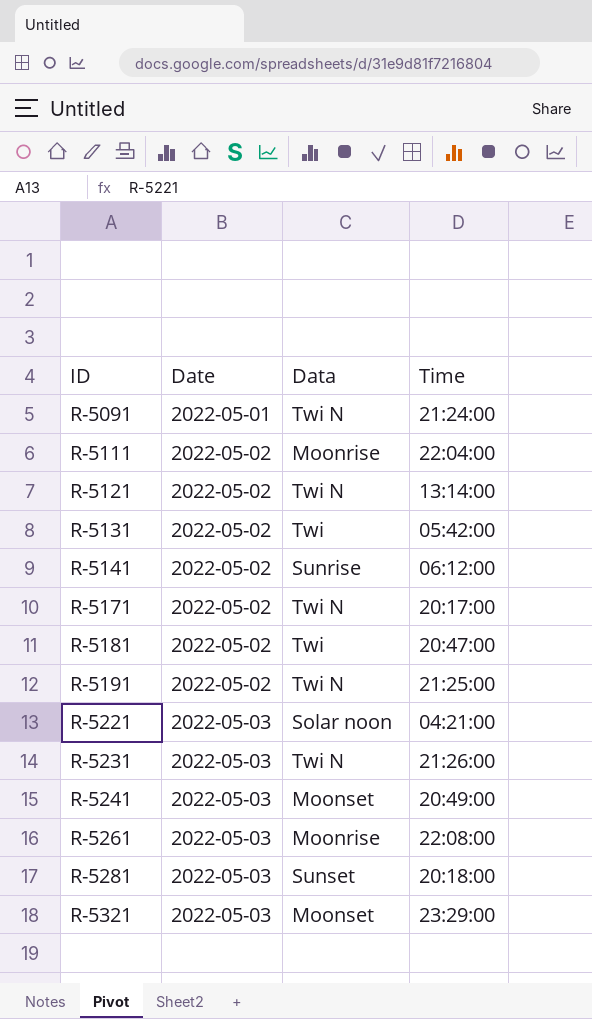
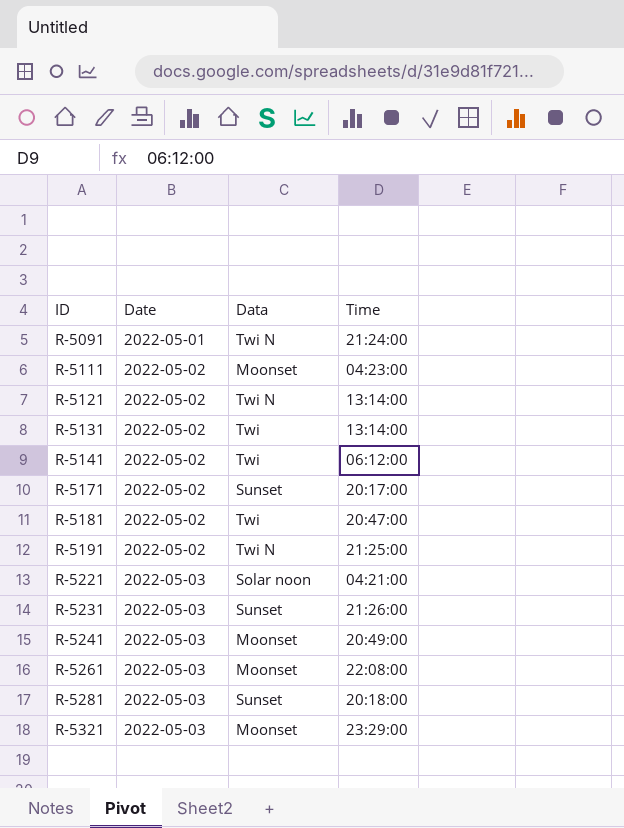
R-5111 | Data: Moonrise -> Moonset
R-5111 | Time: 22:04:00 -> 04:23:00
R-5131 | Time: 05:42:00 -> 13:14:00
R-5141 | Data: Sunrise -> Twi
R-5171 | Data: Twi N -> Sunset
R-5231 | Data: Twi N -> Sunset
R-5261 | Data: Moonrise -> Moonset

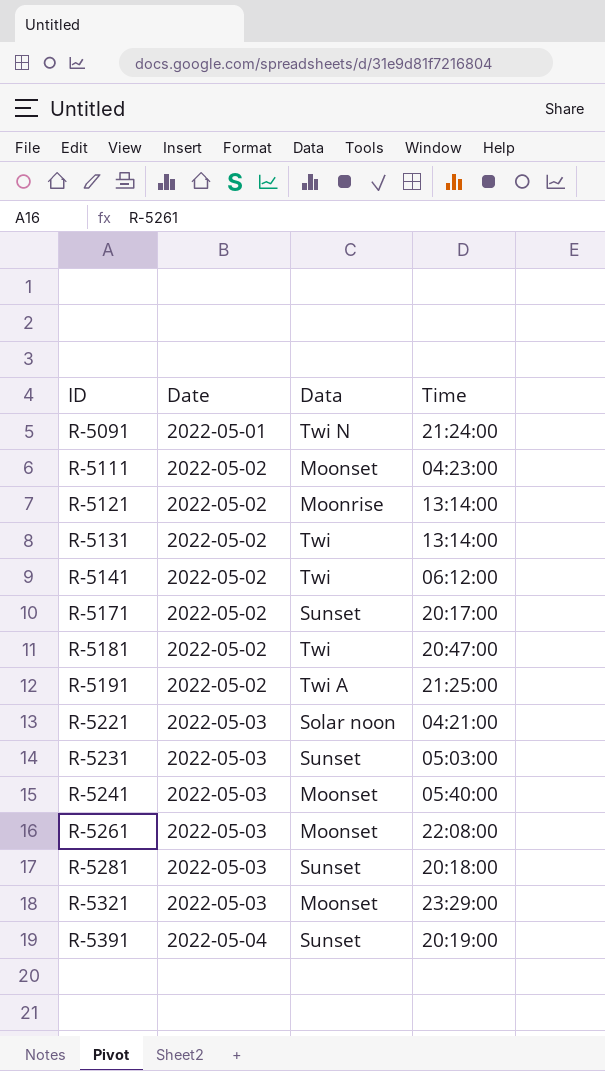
R-5121 | Data: Twi N -> Moonrise
R-5191 | Data: Twi N -> Twi A
R-5231 | Time: 21:26:00 -> 05:03:00
R-5241 | Time: 20:49:00 -> 05:40:00
row R-5391: none -> 2022-05-04 | Sunset | 20:19:00

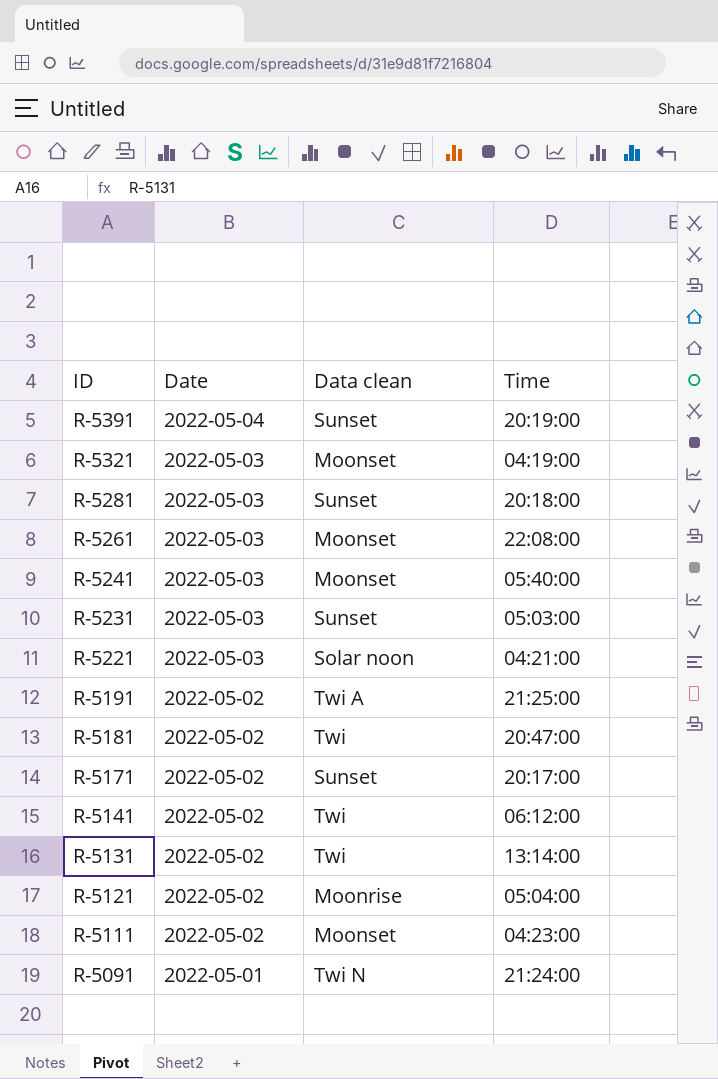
row order: ID ascending -> ID descending
column name: Data -> Data clean
R-5321 | Time: 23:29:00 -> 04:19:00
R-5121 | Time: 13:14:00 -> 05:04:00

